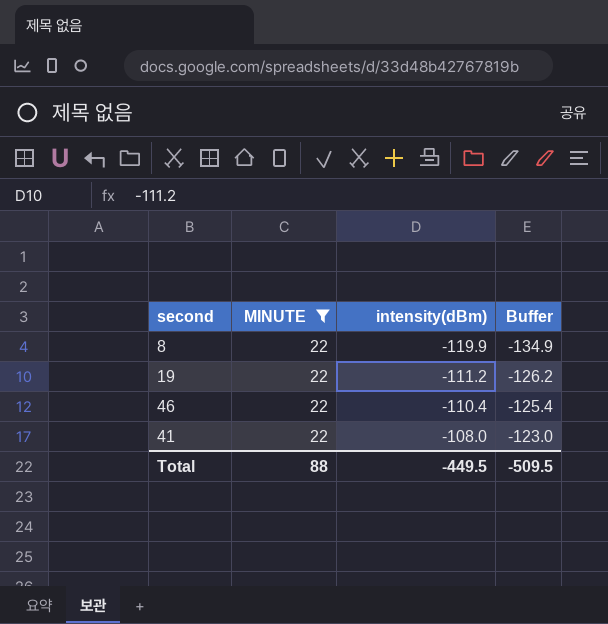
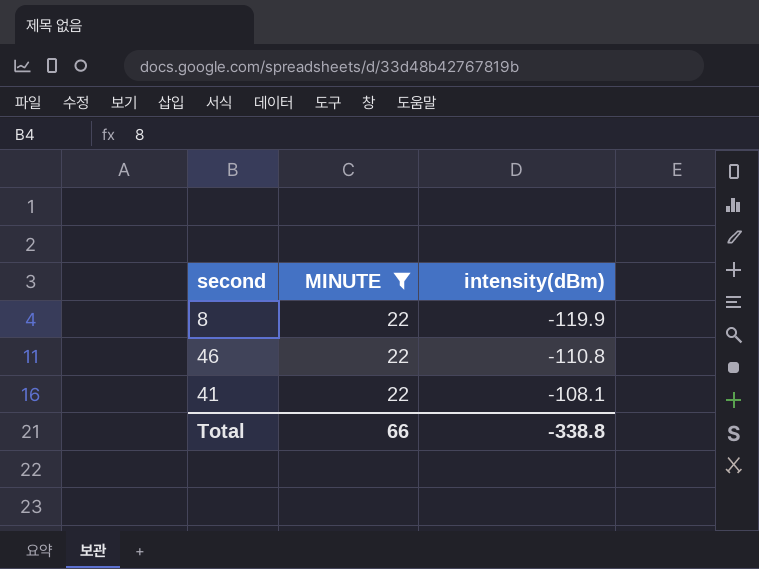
column Buffer | formula: [intensity(dBm)] - 15 -> none
row 19: 22 | -111.2 | -126.2 -> none
46 | intensity(dBm): -110.4 -> -110.8
41 | intensity(dBm): -108.0 -> -108.1
Total | MINUTE: 88 -> 66
Total | intensity(dBm): -449.5 -> -338.8

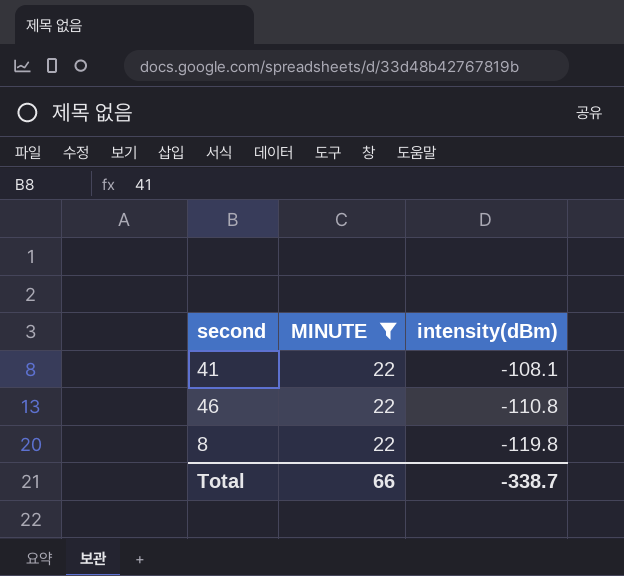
row order: intensity(dBm) ascending -> intensity(dBm) descending
8 | intensity(dBm): -119.9 -> -119.8
Total | intensity(dBm): -338.8 -> -338.7

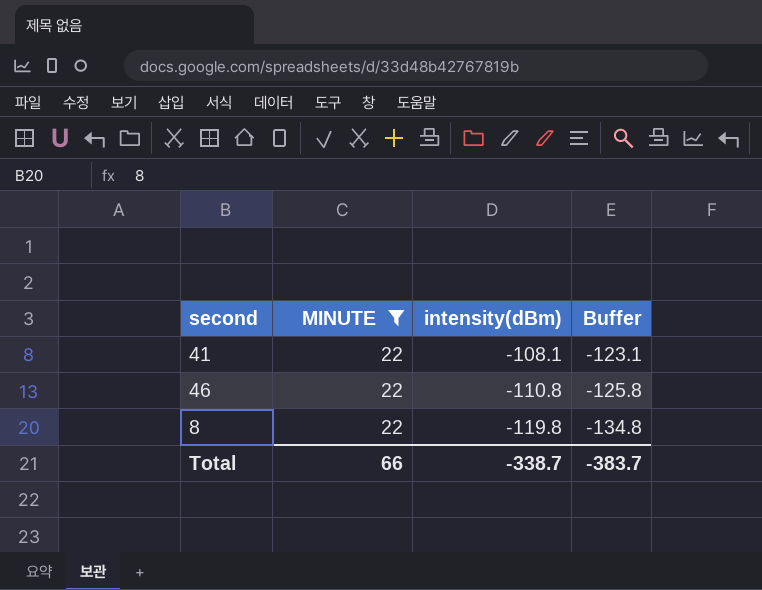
column Buffer | formula: none -> [intensity(dBm)] - 15

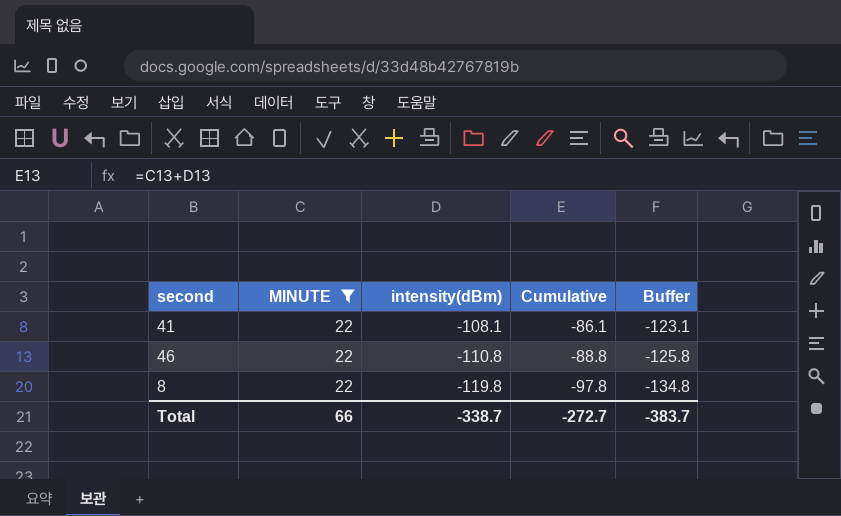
column Cumulative | formula: none -> [MINUTE] + [intensity(dBm)]

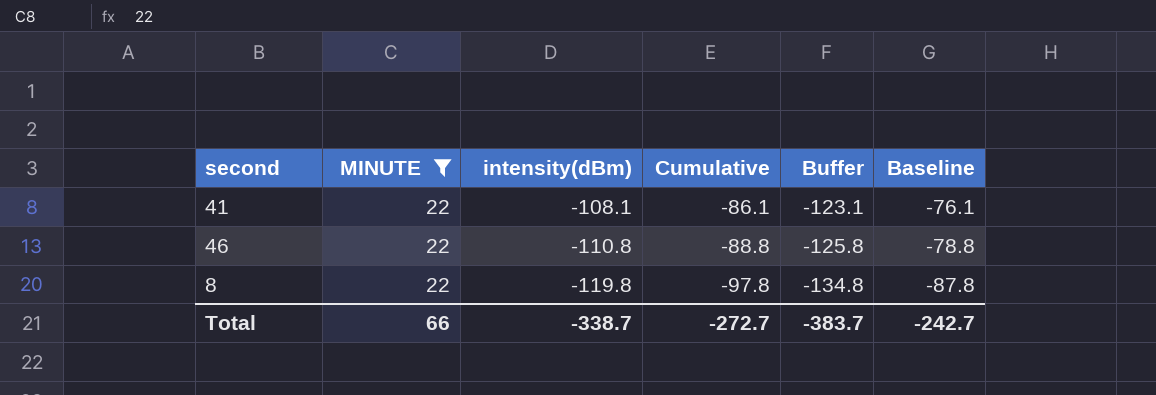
column Baseline | formula: none -> [Cumulative] + 10

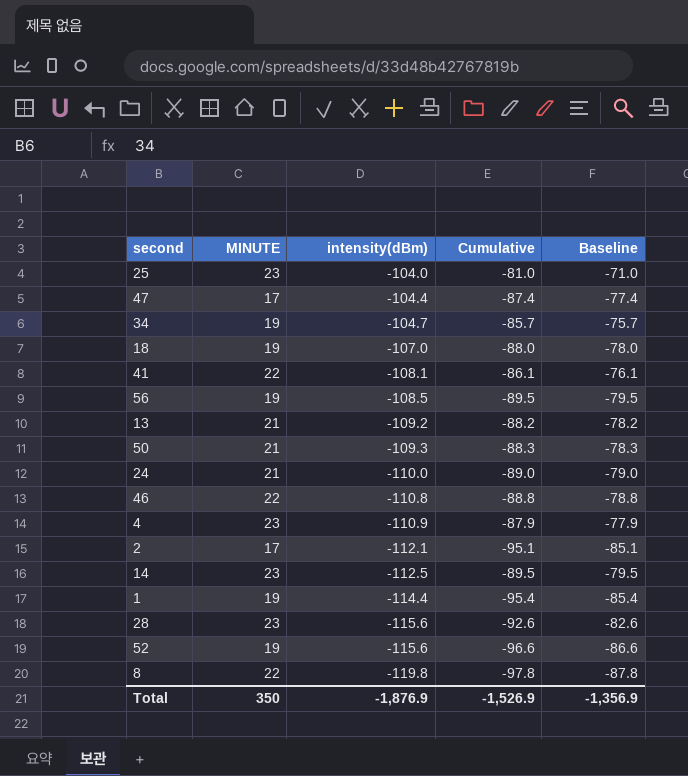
filter: MINUTE = 22 -> none
column Buffer | formula: [intensity(dBm)] - 15 -> none
Total | MINUTE: 66 -> 350
Total | intensity(dBm): -338.7 -> -1,876.9
Total | Cumulative: -272.7 -> -1,526.9
Total | Baseline: -242.7 -> -1,356.9

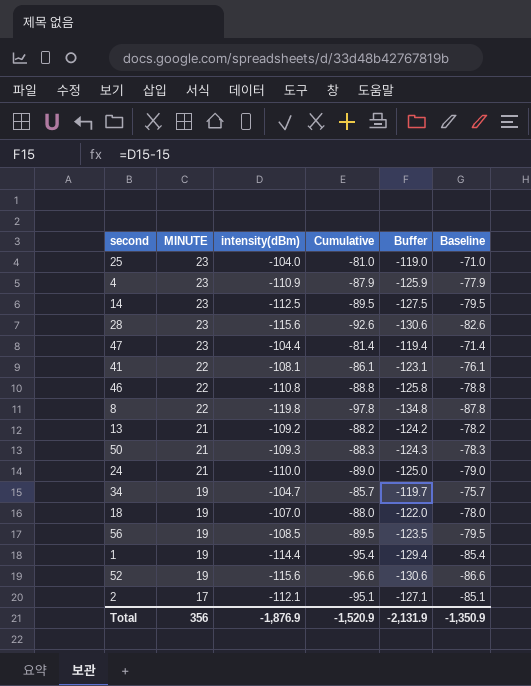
row order: intensity(dBm) descending -> MINUTE descending
column Buffer | formula: none -> [intensity(dBm)] - 15
47 | MINUTE: 17 -> 23
47 | Cumulative: -87.4 -> -81.4
47 | Baseline: -77.4 -> -71.4
Total | MINUTE: 350 -> 356
Total | Cumulative: -1,526.9 -> -1,520.9
Total | Baseline: -1,356.9 -> -1,350.9

